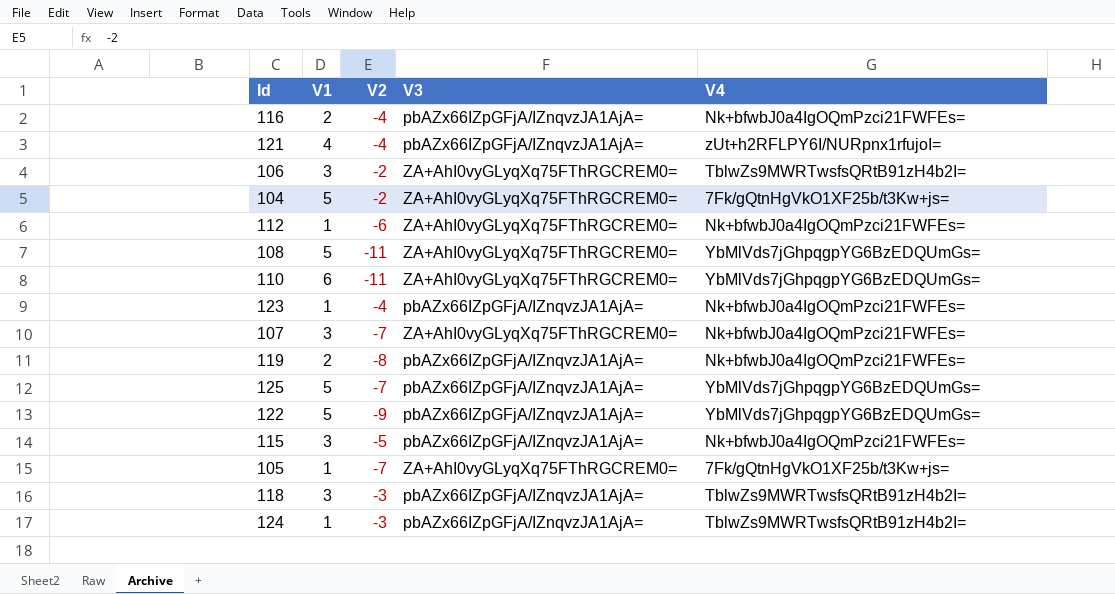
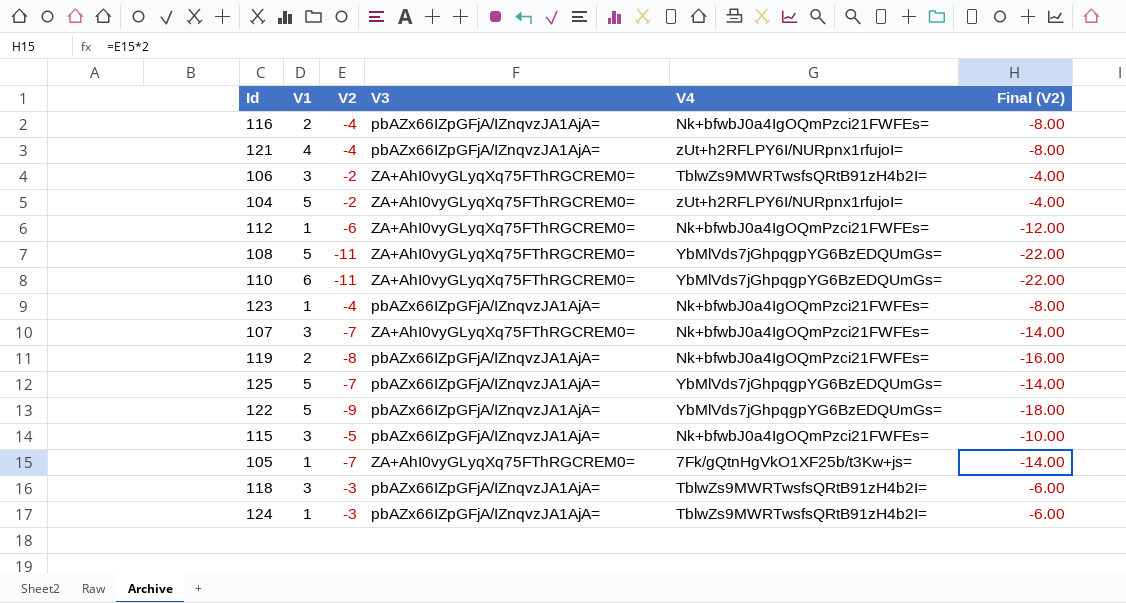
column Final (V2) | formula: none -> [V2] * 2
104 | V4: 7Fk/gQtnHgVkO1XF25b/t3Kw+js= -> zUt+h2RFLPY6I/NURpnx1rfujoI=

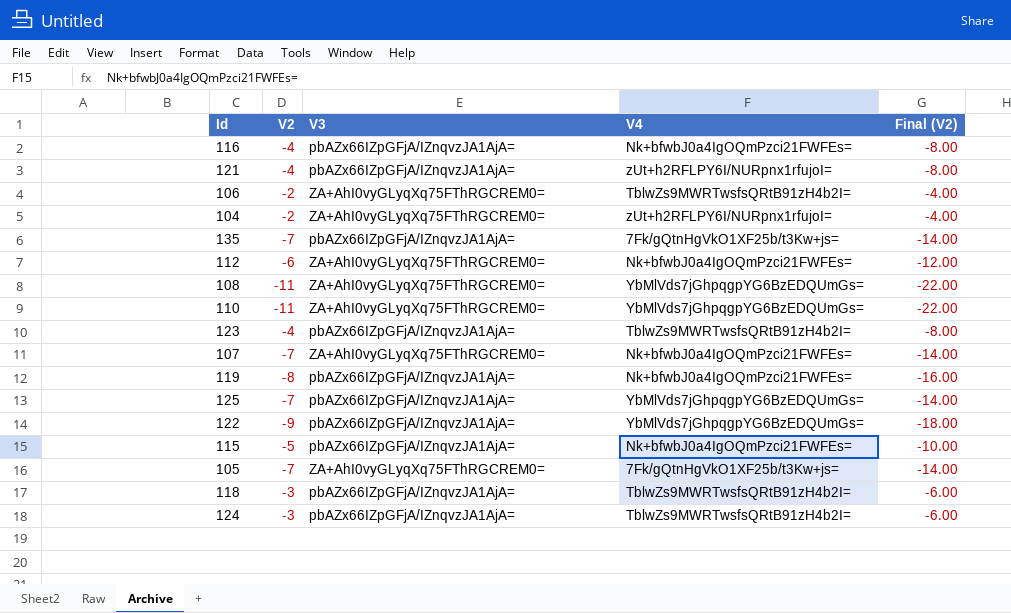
column V1 | position: 2 -> none
row 135: none -> -7 | pbAZx66IZpGFjA/IZnqvzJA1AjA= | 7Fk/gQtnHgVkO1XF25b/t3Kw+js= | -14.00
123 | V4: Nk+bfwbJ0a4IgOQmPzci21FWFEs= -> TblwZs9MWRTwsfsQRtB91zH4b2I=

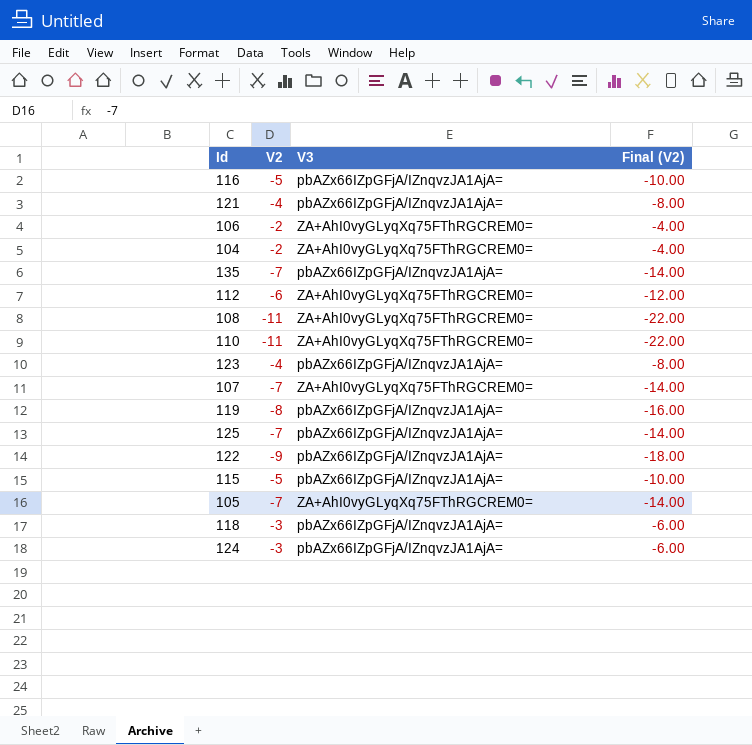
column V4 | position: 4 -> none
116 | V2: -4 -> -5
116 | Final (V2): -8.00 -> -10.00

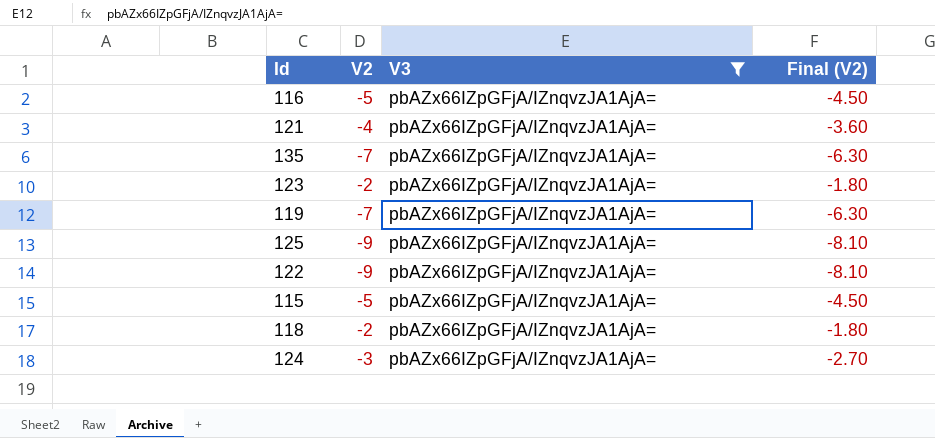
filter: none -> V3 = pbAZx66IZpGFjA/IZnqvzJA1AjA=
column Final (V2) | formula: [V2] * 2 -> [V2] * 0.9
123 | V2: -4 -> -2
119 | V2: -8 -> -7
125 | V2: -7 -> -9
118 | V2: -3 -> -2

